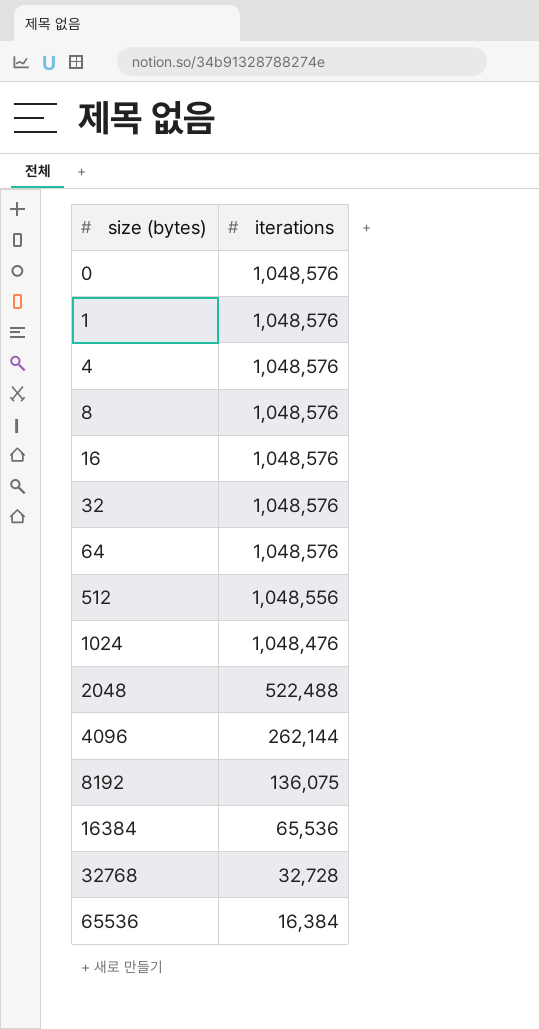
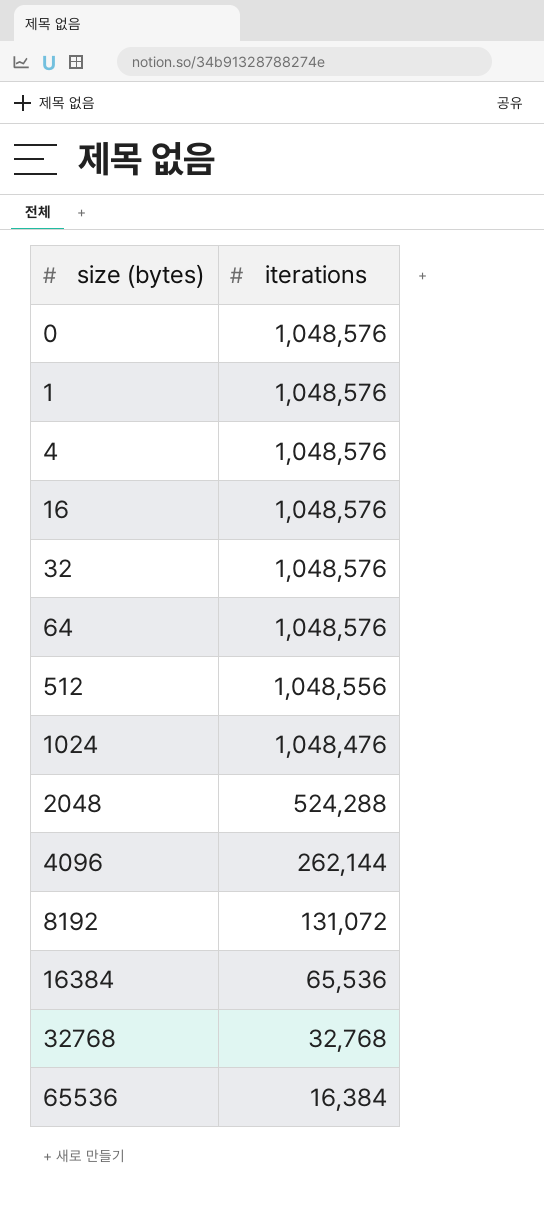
row 8: 1,048,576 -> none
2048 | iterations: 522,488 -> 524,288
8192 | iterations: 136,075 -> 131,072
32768 | iterations: 32,728 -> 32,768

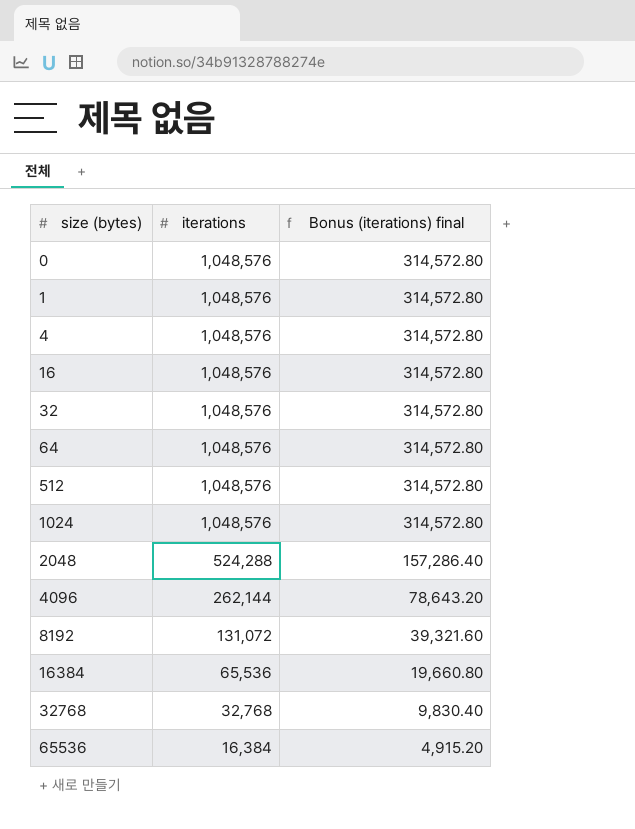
column Bonus (iterations) final | formula: none -> [iterations] * 0.3
512 | iterations: 1,048,556 -> 1,048,576
1024 | iterations: 1,048,476 -> 1,048,576

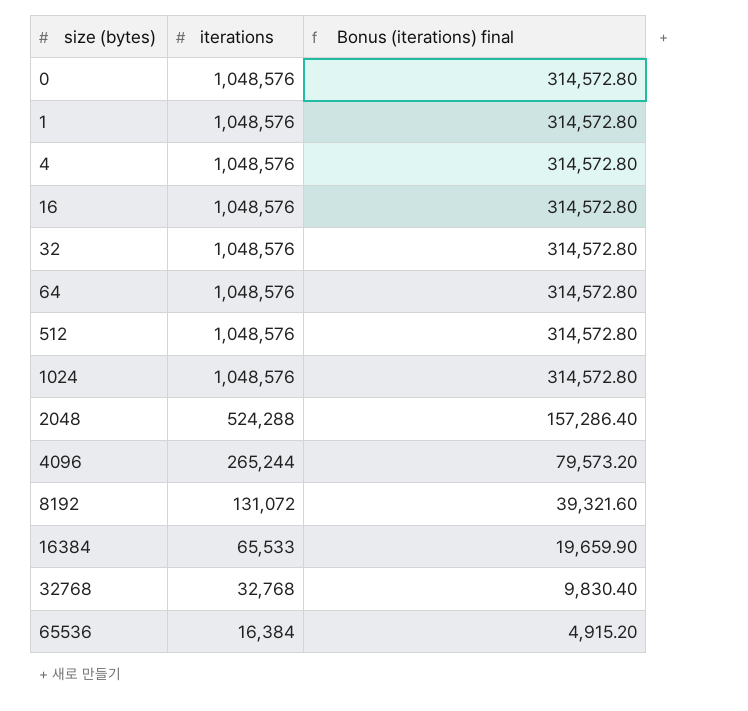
4096 | iterations: 262,144 -> 265,244
4096 | Bonus (iterations) final: 78,643.20 -> 79,573.20
16384 | iterations: 65,536 -> 65,533
16384 | Bonus (iterations) final: 19,660.80 -> 19,659.90

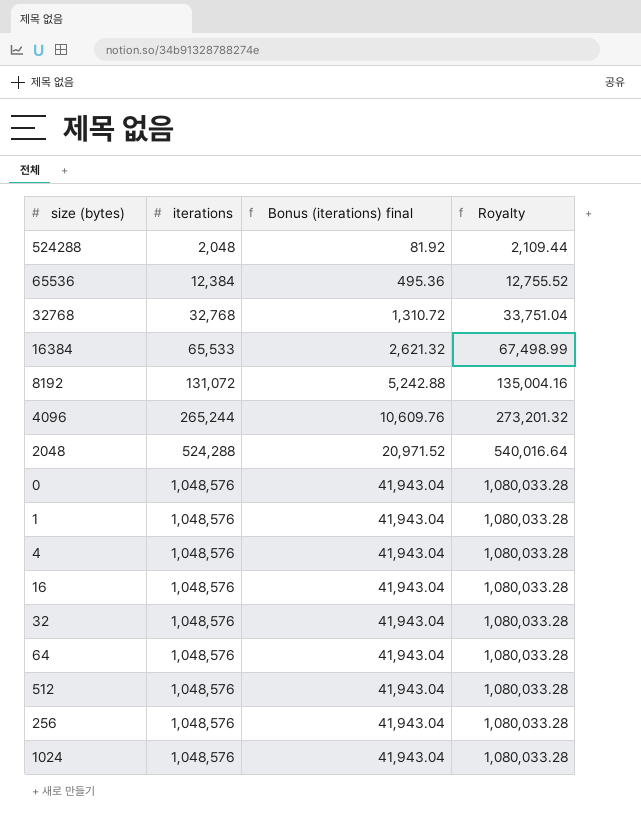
row order: size (bytes) ascending -> iterations ascending
column Bonus (iterations) final | formula: [iterations] * 0.3 -> [iterations] * 0.04
column Royalty | formula: none -> [iterations] * 1.03
row 524288: none -> 2,048 | 81.92 | 2,109.44
65536 | iterations: 16,384 -> 12,384
row 256: none -> 1,048,576 | 41,943.04 | 1,080,033.28

